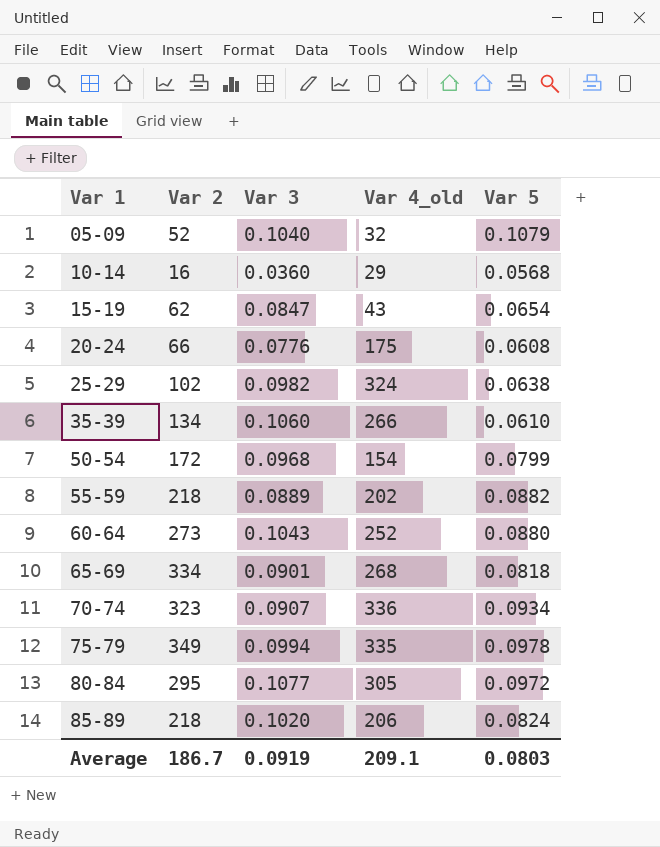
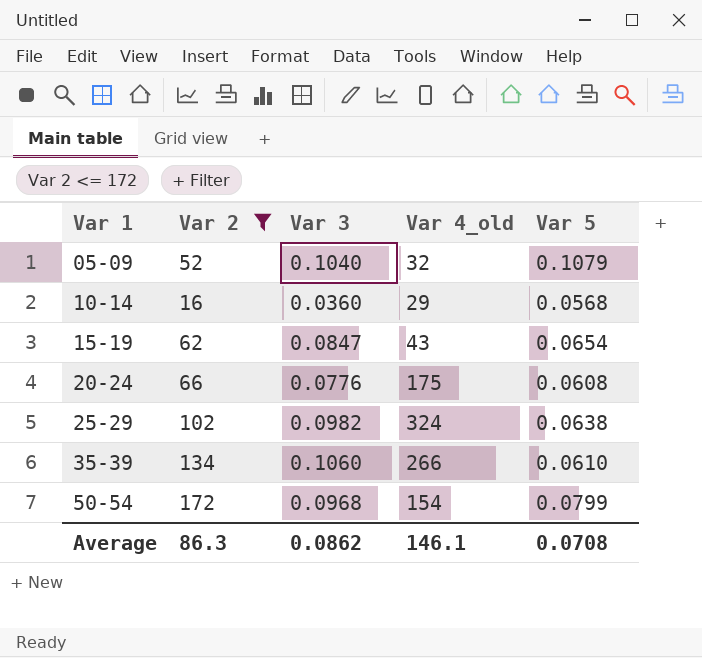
filter: none -> Var 2 <= 172
Average | Var 2: 186.7 -> 86.3
Average | Var 3: 0.0919 -> 0.0862
Average | Var 4_old: 209.1 -> 146.1
Average | Var 5: 0.0803 -> 0.0708

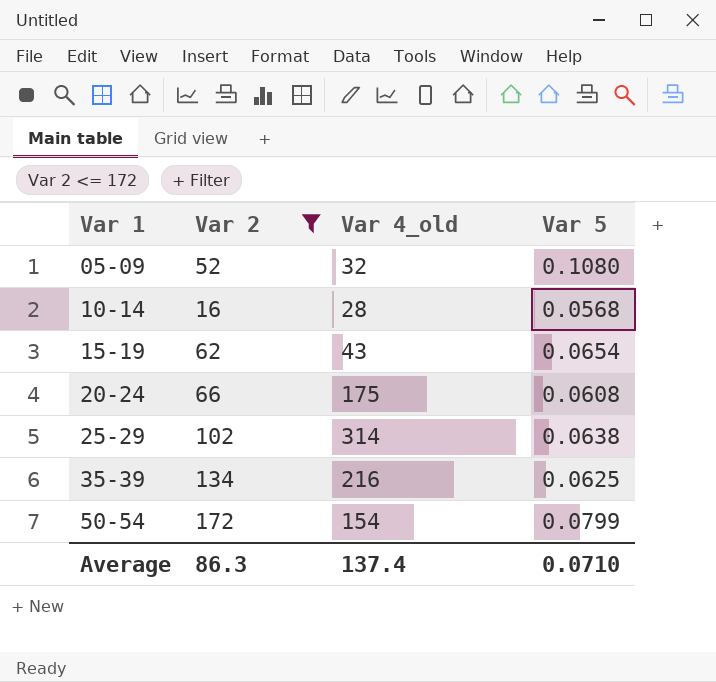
column Var 3 | position: 3 -> none
05-09 | Var 5: 0.1079 -> 0.1080
10-14 | Var 4_old: 29 -> 28
25-29 | Var 4_old: 324 -> 314
35-39 | Var 4_old: 266 -> 216
35-39 | Var 5: 0.0610 -> 0.0625
Average | Var 4_old: 146.1 -> 137.4
Average | Var 5: 0.0708 -> 0.0710

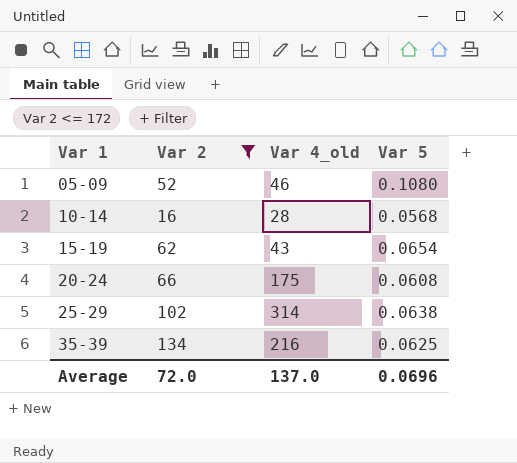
row 50-54: 172 | 154 | 0.0799 -> none
05-09 | Var 4_old: 32 -> 46
Average | Var 2: 86.3 -> 72.0
Average | Var 4_old: 137.4 -> 137.0
Average | Var 5: 0.0710 -> 0.0696

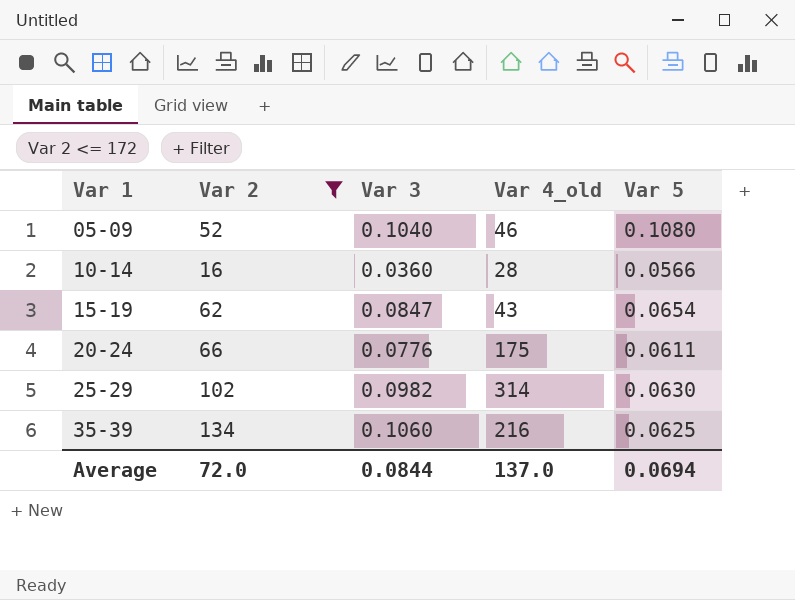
column Var 3 | position: none -> 3
10-14 | Var 5: 0.0568 -> 0.0566
20-24 | Var 5: 0.0608 -> 0.0611
25-29 | Var 5: 0.0638 -> 0.0630
Average | Var 5: 0.0696 -> 0.0694

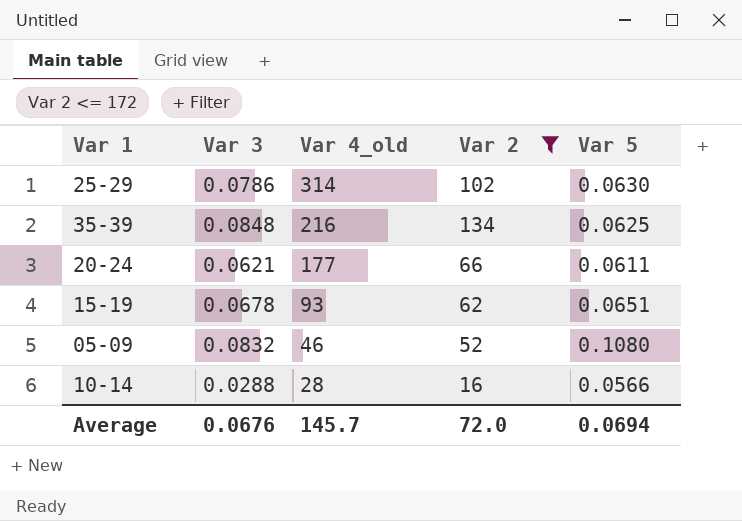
row order: Var 1 ascending -> Var 4_old descending
column Var 2 | position: 2 -> 4
25-29 | Var 3: 0.0982 -> 0.0786
35-39 | Var 3: 0.1060 -> 0.0848
20-24 | Var 3: 0.0776 -> 0.0621
20-24 | Var 4_old: 175 -> 177
15-19 | Var 3: 0.0847 -> 0.0678
15-19 | Var 4_old: 43 -> 93
15-19 | Var 5: 0.0654 -> 0.0651
05-09 | Var 3: 0.1040 -> 0.0832
10-14 | Var 3: 0.0360 -> 0.0288
Average | Var 3: 0.0844 -> 0.0676
Average | Var 4_old: 137.0 -> 145.7

